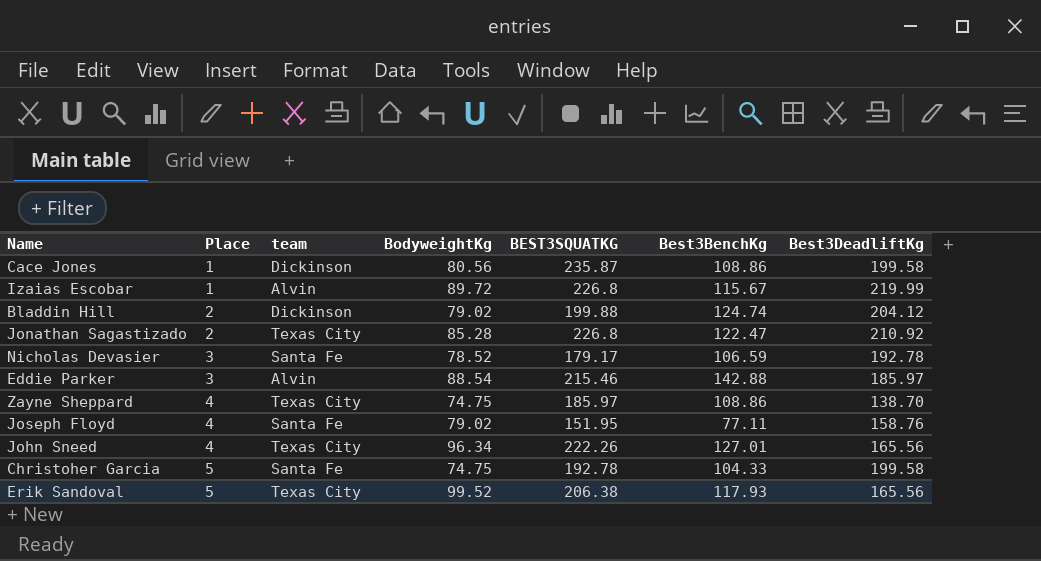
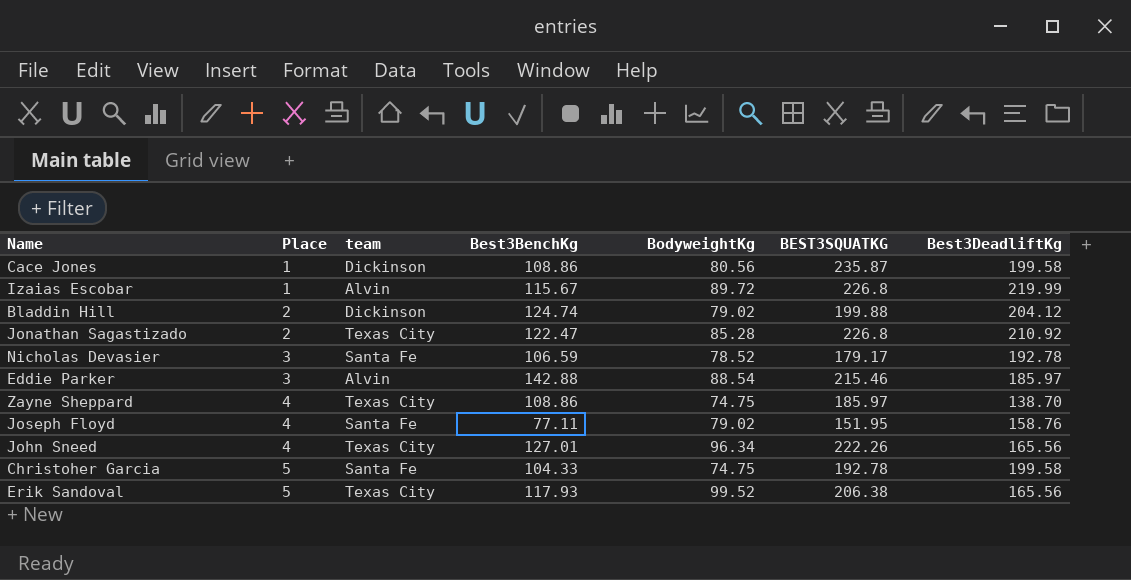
column Best3BenchKg | position: 6 -> 4

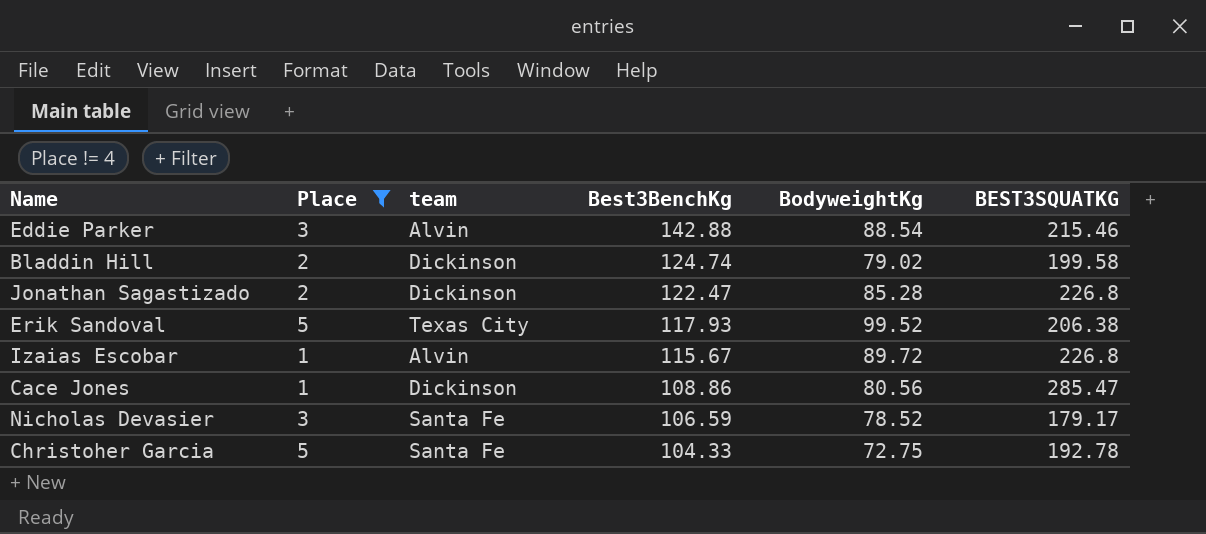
filter: none -> Place != 4
row order: Place ascending -> Best3BenchKg descending
column Best3DeadliftKg | position: 7 -> none
Bladdin Hill | BEST3SQUATKG: 199.88 -> 199.58
Jonathan Sagastizado | team: Texas City -> Dickinson
Cace Jones | BEST3SQUATKG: 235.87 -> 285.47
Christoher Garcia | BodyweightKg: 74.75 -> 72.75

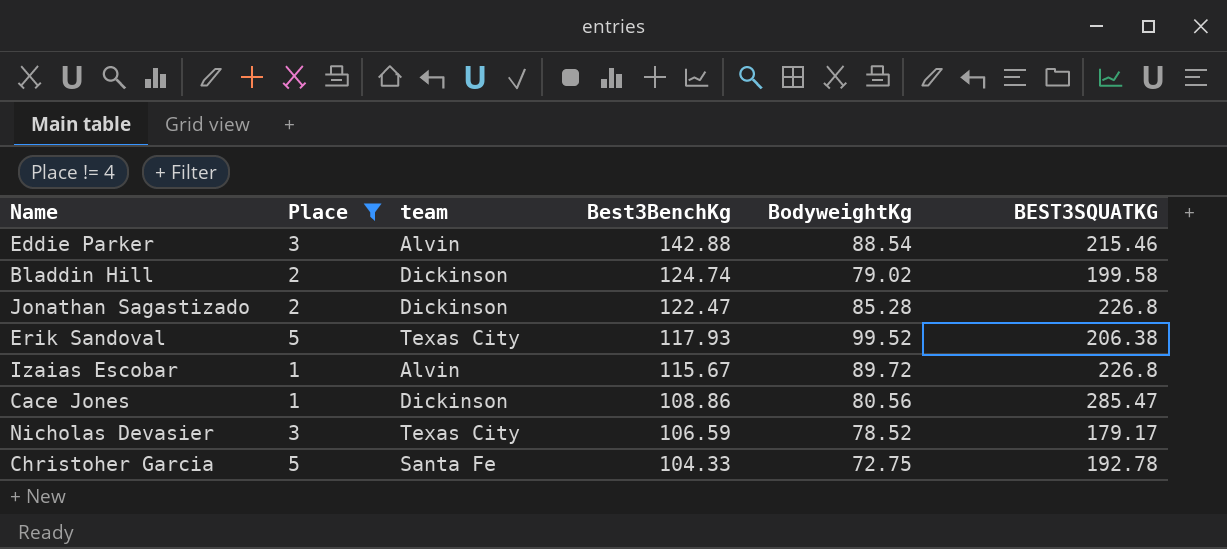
Nicholas Devasier | team: Santa Fe -> Texas City

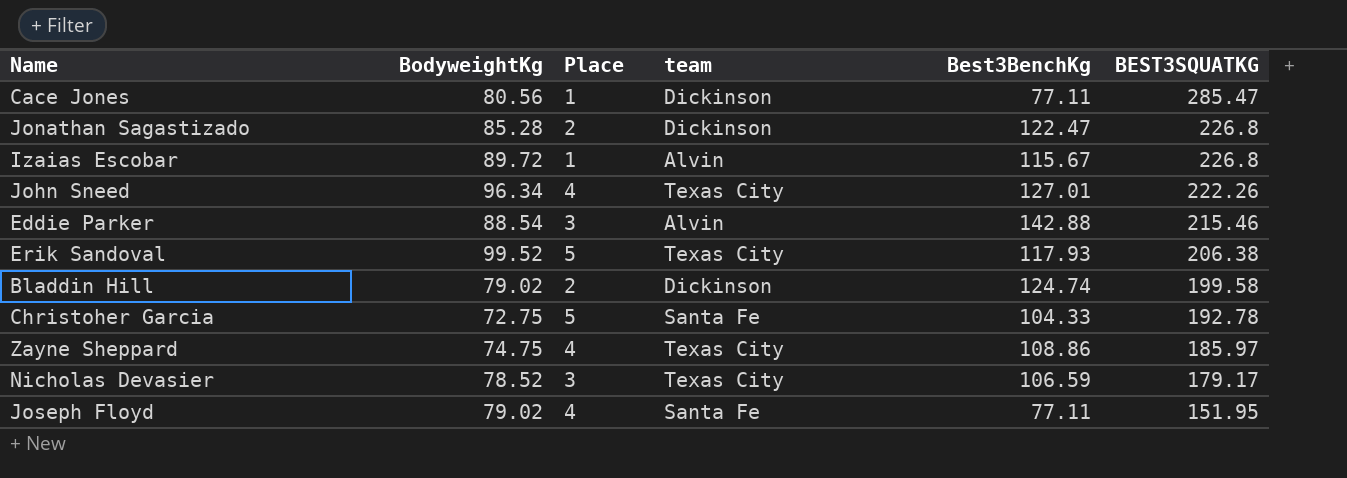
filter: Place != 4 -> none
row order: Best3BenchKg descending -> BEST3SQUATKG descending
column BodyweightKg | position: 5 -> 2
Cace Jones | Best3BenchKg: 108.86 -> 77.11

